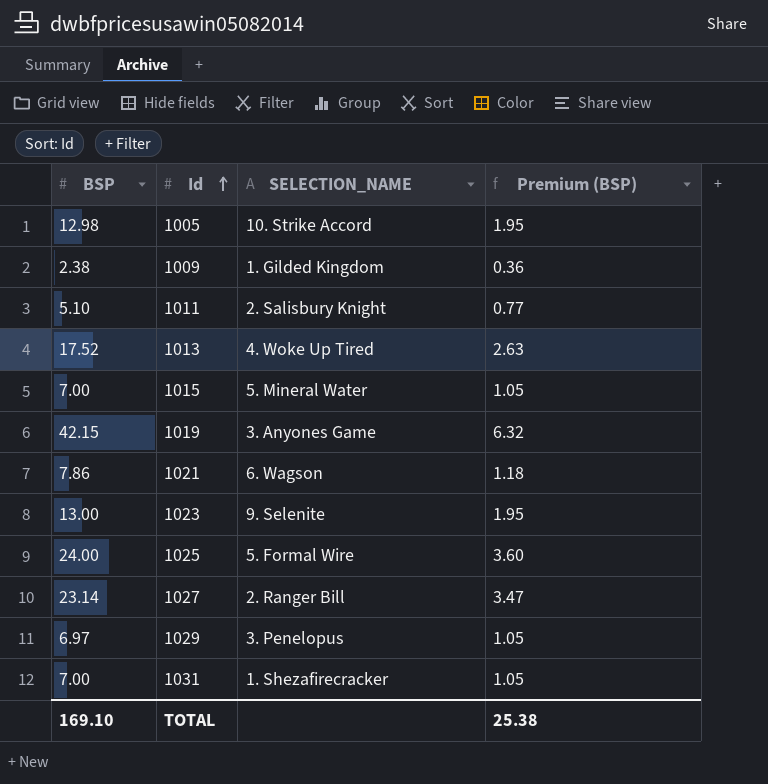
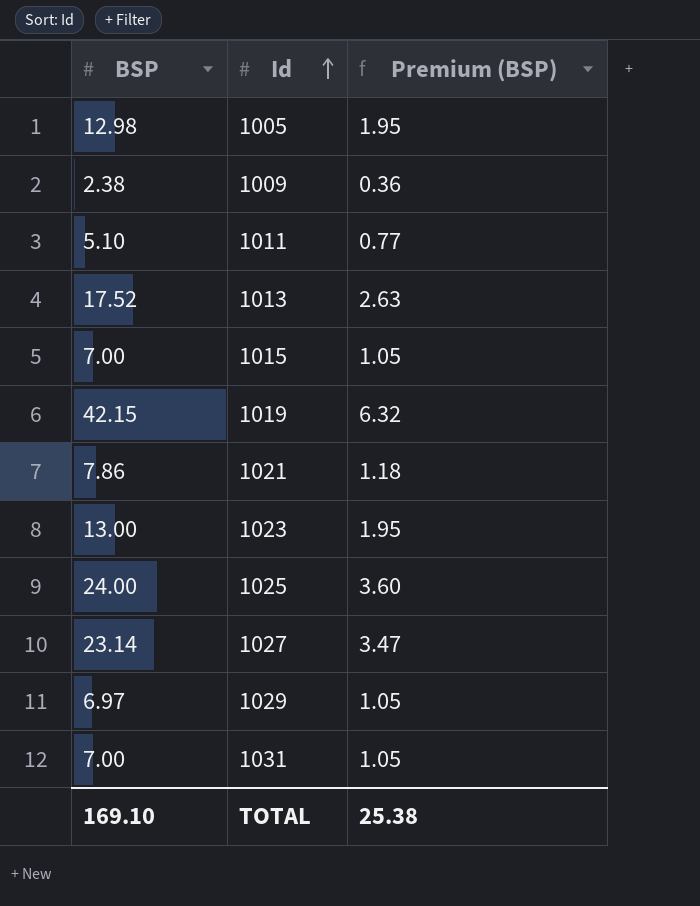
column SELECTION_NAME | position: 3 -> none

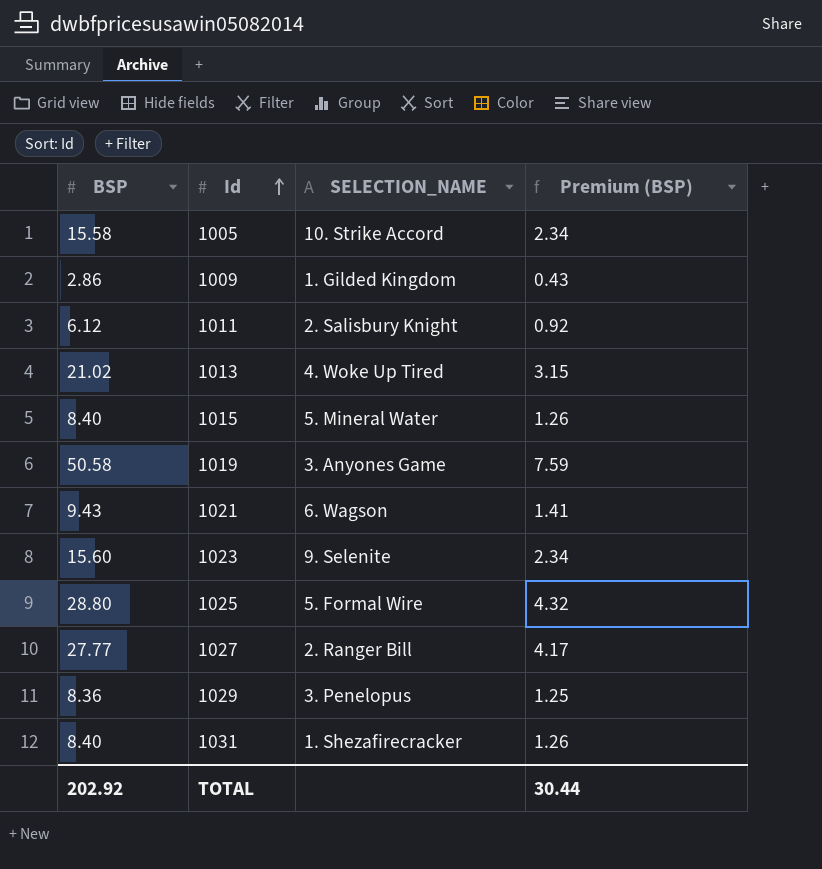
column SELECTION_NAME | position: none -> 3
1005 | BSP: 12.98 -> 15.58
1005 | Premium (BSP): 1.95 -> 2.34
1009 | BSP: 2.38 -> 2.86
1009 | Premium (BSP): 0.36 -> 0.43
1011 | BSP: 5.10 -> 6.12
1011 | Premium (BSP): 0.77 -> 0.92
1013 | BSP: 17.52 -> 21.02
1013 | Premium (BSP): 2.63 -> 3.15
1015 | BSP: 7.00 -> 8.40
1015 | Premium (BSP): 1.05 -> 1.26
1019 | BSP: 42.15 -> 50.58
1019 | Premium (BSP): 6.32 -> 7.59
1021 | BSP: 7.86 -> 9.43
1021 | Premium (BSP): 1.18 -> 1.41
1023 | BSP: 13.00 -> 15.60
1023 | Premium (BSP): 1.95 -> 2.34
1025 | BSP: 24.00 -> 28.80
1025 | Premium (BSP): 3.60 -> 4.32
1027 | BSP: 23.14 -> 27.77
1027 | Premium (BSP): 3.47 -> 4.17
1029 | BSP: 6.97 -> 8.36
1029 | Premium (BSP): 1.05 -> 1.25
1031 | BSP: 7.00 -> 8.40
1031 | Premium (BSP): 1.05 -> 1.26
TOTAL | BSP: 169.10 -> 202.92
TOTAL | Premium (BSP): 25.38 -> 30.44

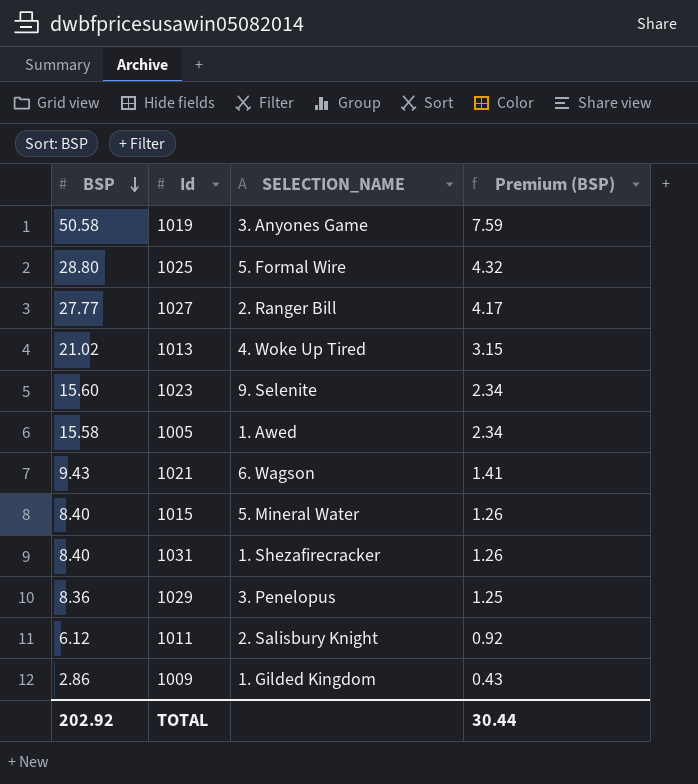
row order: Id ascending -> BSP descending
1005 | SELECTION_NAME: 10. Strike Accord -> 1. Awed

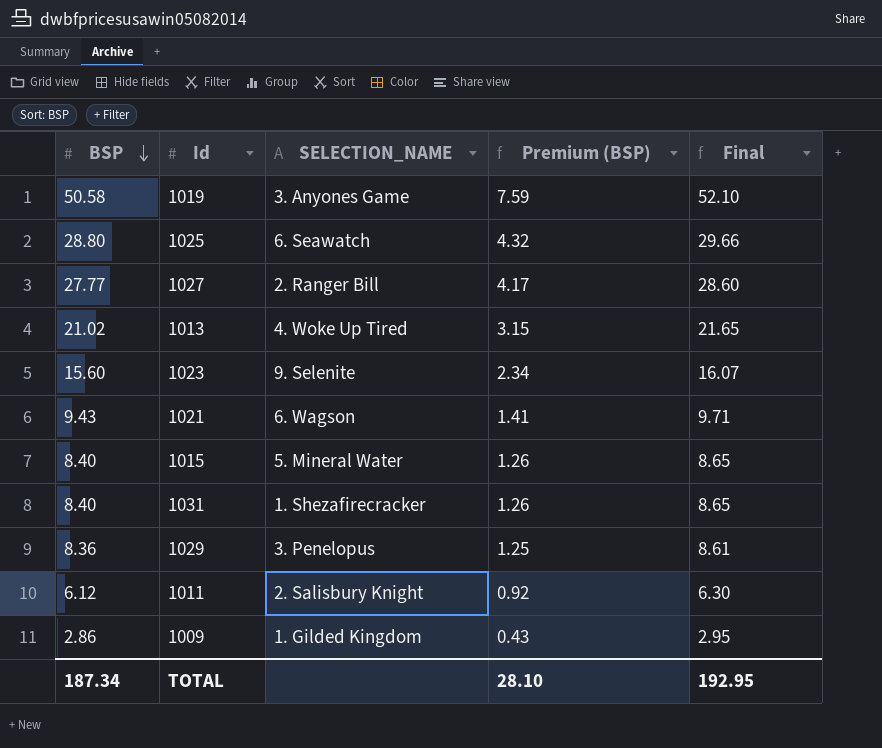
column Final | formula: none -> [BSP] * 1.03
row 1005: 15.58 | 1. Awed | 2.34 -> none
1025 | SELECTION_NAME: 5. Formal Wire -> 6. Seawatch
TOTAL | BSP: 202.92 -> 187.34
TOTAL | Premium (BSP): 30.44 -> 28.10

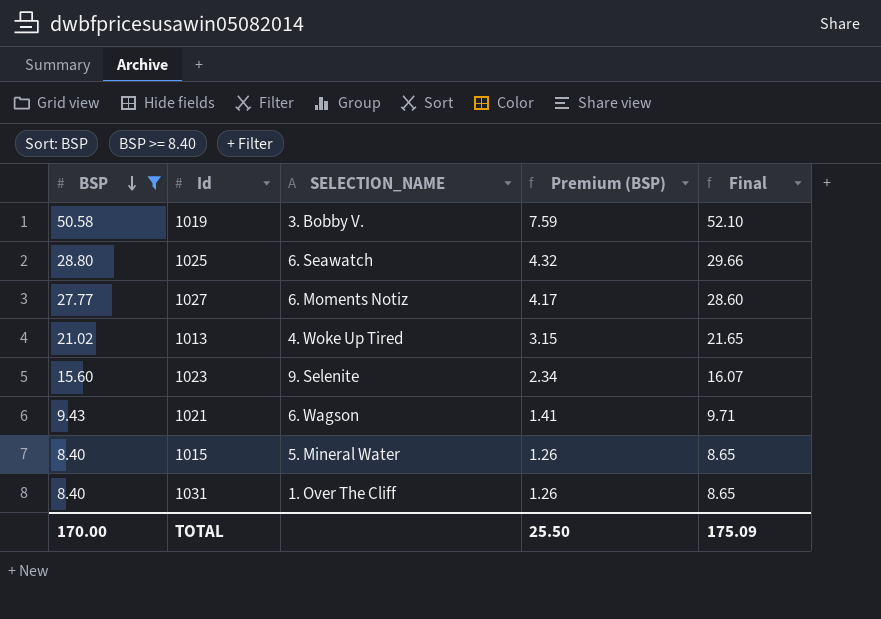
filter: none -> BSP >= 8.40
1019 | SELECTION_NAME: 3. Anyones Game -> 3. Bobby V.
1027 | SELECTION_NAME: 2. Ranger Bill -> 6. Moments Notiz
1031 | SELECTION_NAME: 1. Shezafirecracker -> 1. Over The Cliff
TOTAL | BSP: 187.34 -> 170.00
TOTAL | Premium (BSP): 28.10 -> 25.50
TOTAL | Final: 192.95 -> 175.09

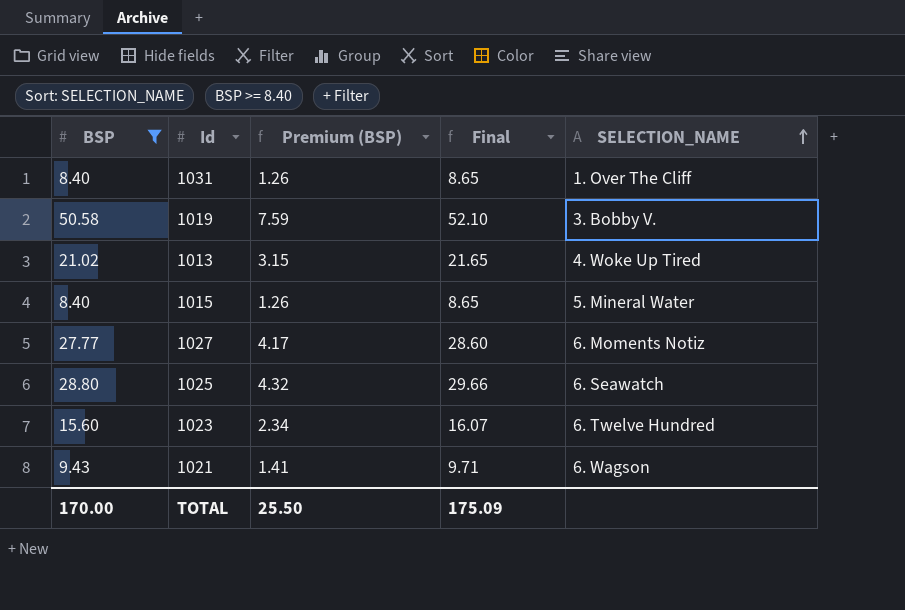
row order: BSP descending -> SELECTION_NAME ascending
column SELECTION_NAME | position: 3 -> 5
1023 | SELECTION_NAME: 9. Selenite -> 6. Twelve Hundred

